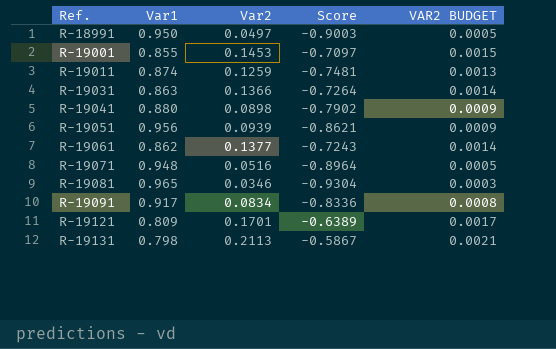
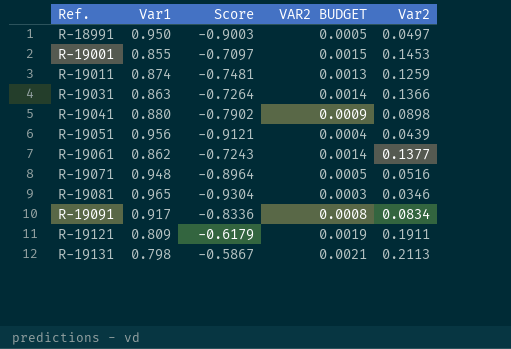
column Var2 | position: 3 -> 5
R-19051 | Score: -0.8621 -> -0.9121
R-19051 | VAR2 BUDGET: 0.0009 -> 0.0004
R-19051 | Var2: 0.0939 -> 0.0439
R-19121 | Score: -0.6389 -> -0.6179
R-19121 | VAR2 BUDGET: 0.0017 -> 0.0019
R-19121 | Var2: 0.1701 -> 0.1911

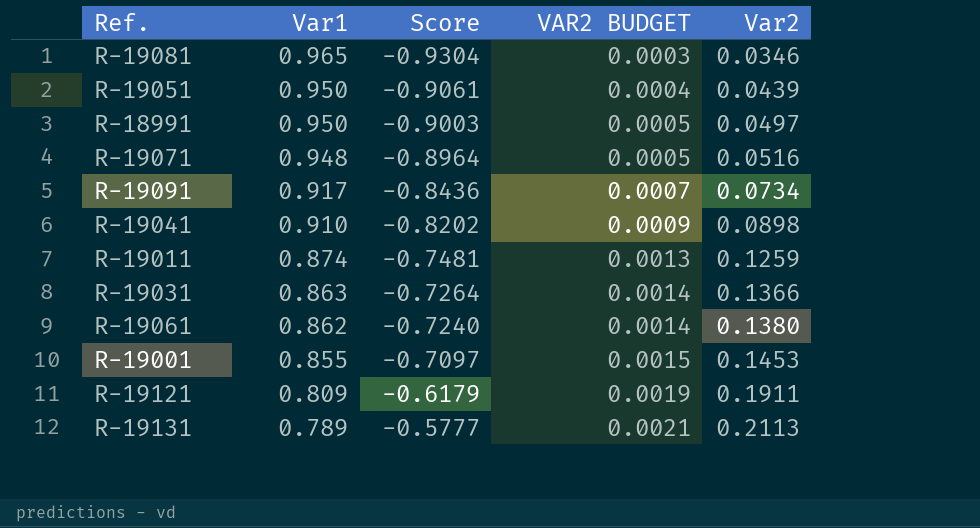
row order: Ref. ascending -> Var1 descending
R-19051 | Var1: 0.956 -> 0.950
R-19051 | Score: -0.9121 -> -0.9061
R-19091 | Score: -0.8336 -> -0.8436
R-19091 | VAR2 BUDGET: 0.0008 -> 0.0007
R-19091 | Var2: 0.0834 -> 0.0734
R-19041 | Var1: 0.880 -> 0.910
R-19041 | Score: -0.7902 -> -0.8202
R-19061 | Score: -0.7243 -> -0.7240
R-19061 | Var2: 0.1377 -> 0.1380
R-19131 | Var1: 0.798 -> 0.789
R-19131 | Score: -0.5867 -> -0.5777

